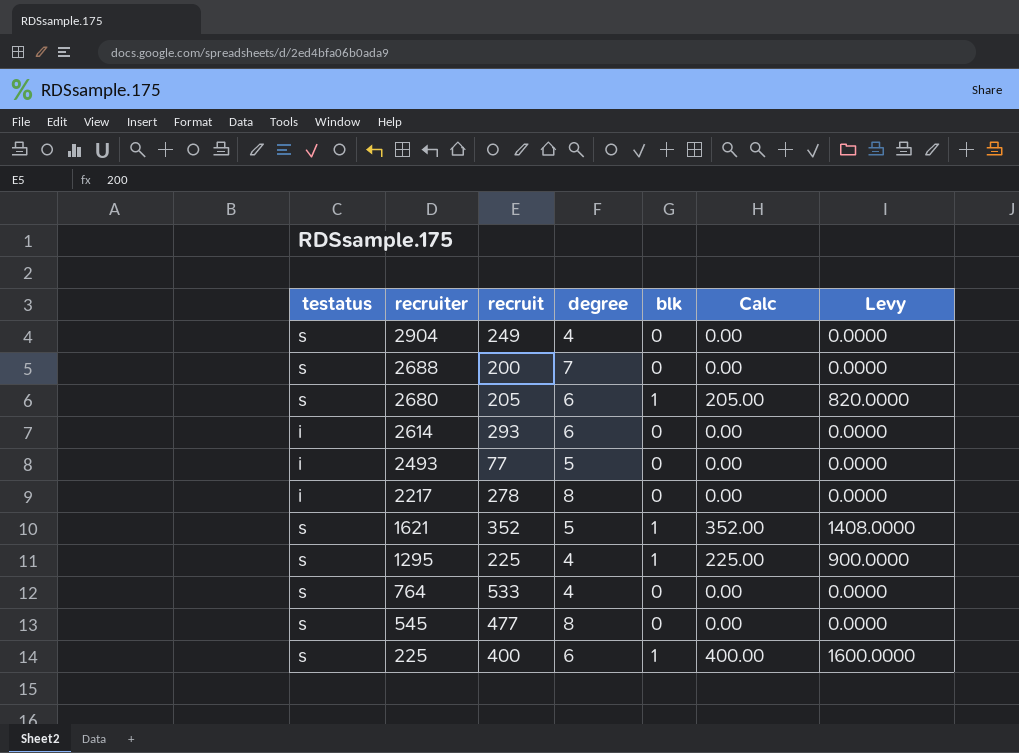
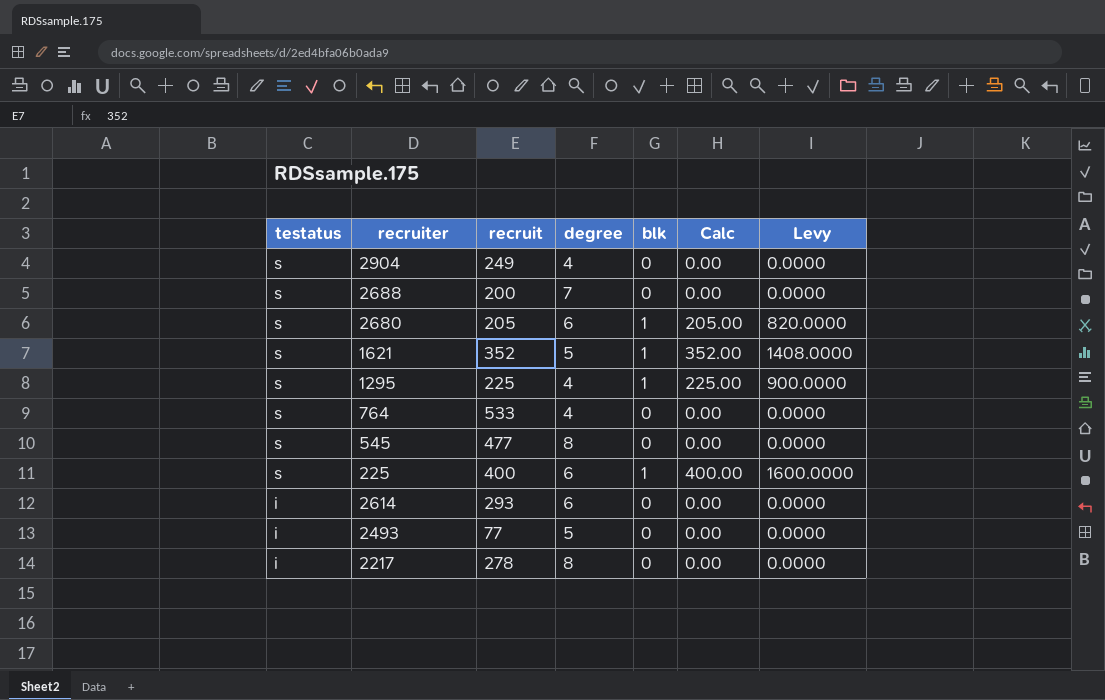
row order: recruiter descending -> testatus descending

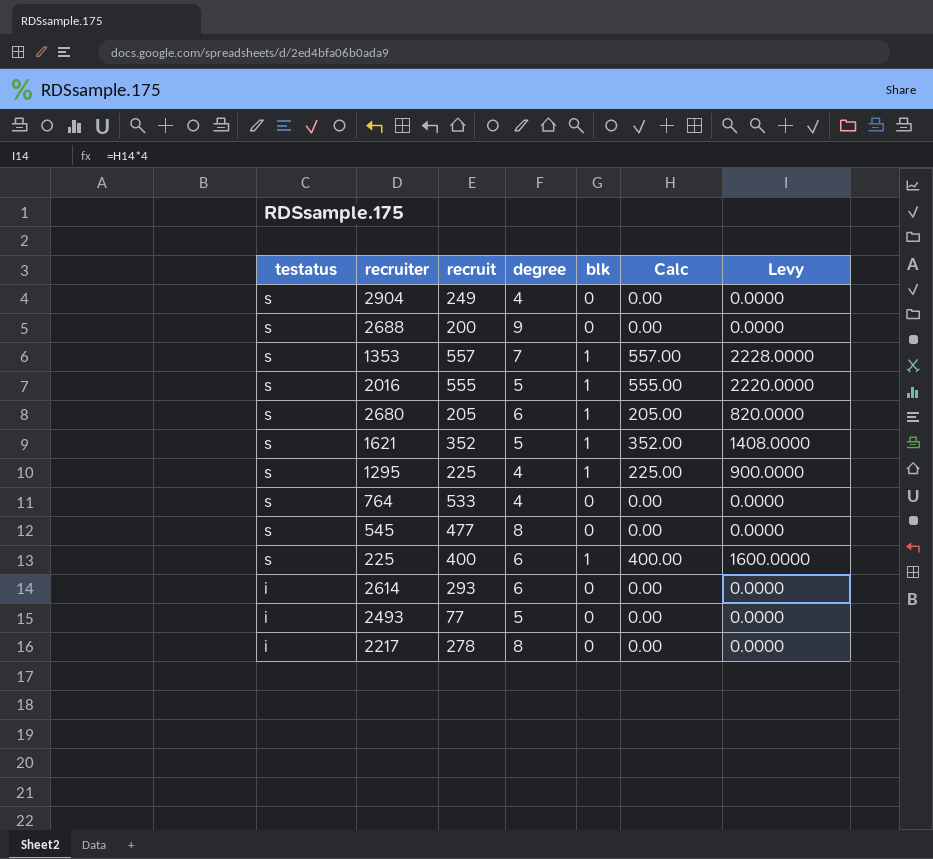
2688 | degree: 7 -> 9
row 1353: none -> s | 557 | 7 | 1 | 557.00 | 2228.0000
row 2016: none -> s | 555 | 5 | 1 | 555.00 | 2220.0000

